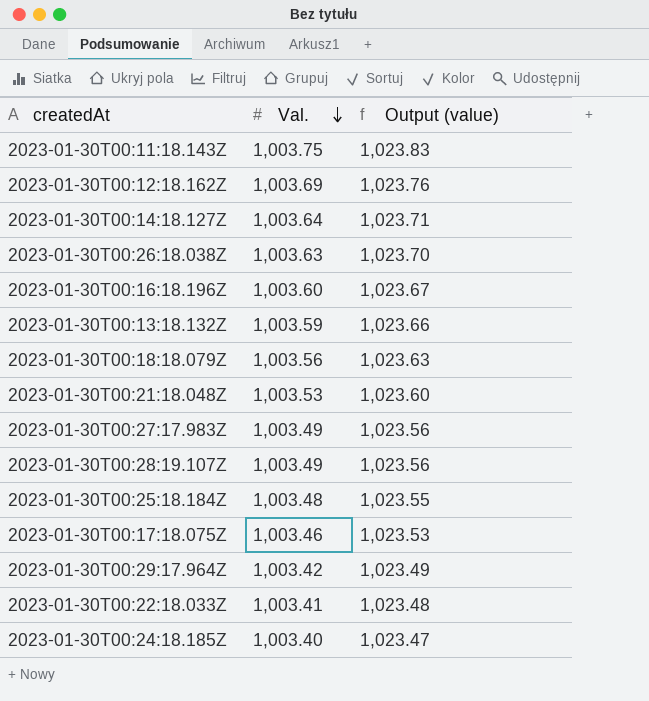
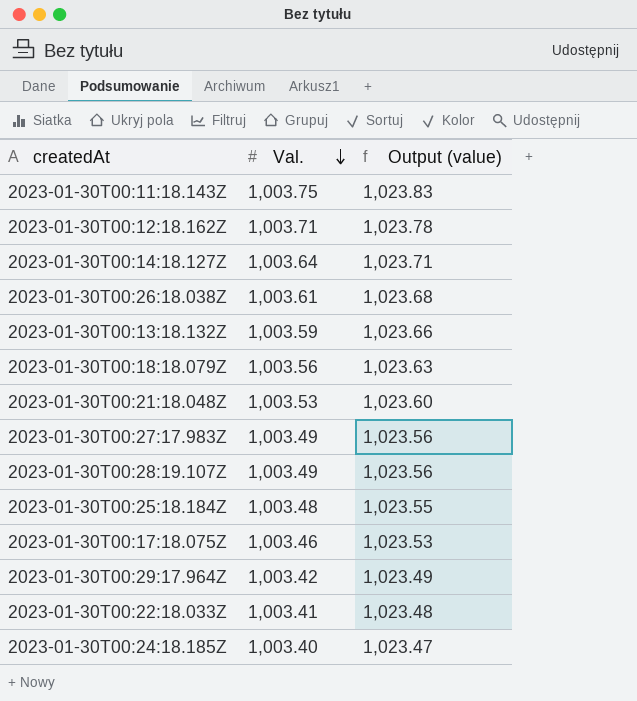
row 2023-01-30T00:16:18.196Z: 1,003.60 | 1,023.67 -> none
2023-01-30T00:12:18.162Z | Val.: 1,003.69 -> 1,003.71
2023-01-30T00:12:18.162Z | Output (value): 1,023.76 -> 1,023.78
2023-01-30T00:26:18.038Z | Val.: 1,003.63 -> 1,003.61
2023-01-30T00:26:18.038Z | Output (value): 1,023.70 -> 1,023.68

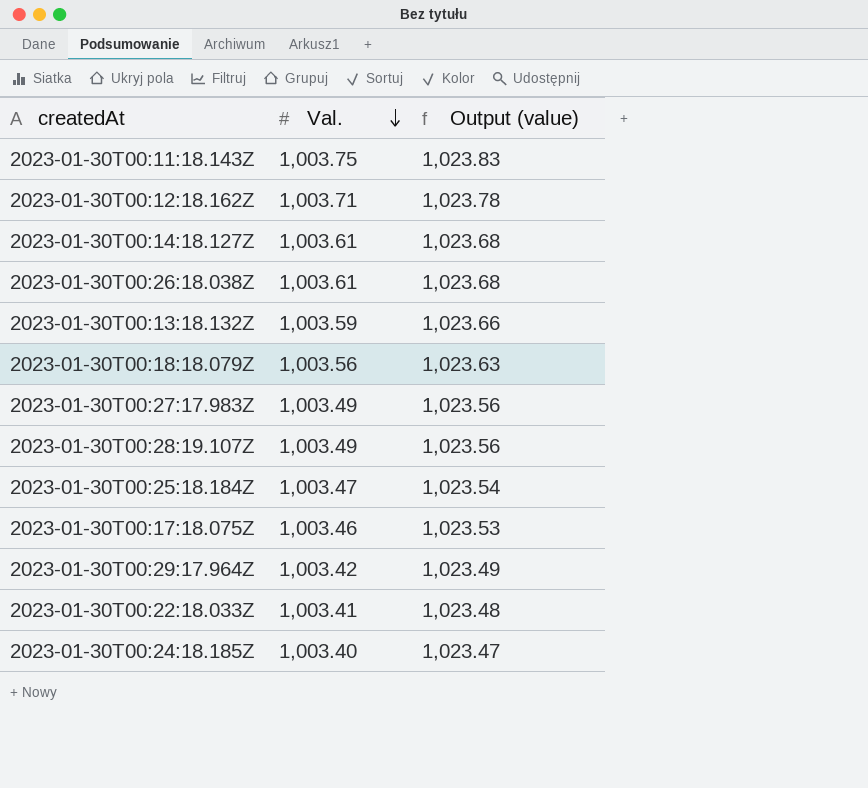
row 2023-01-30T00:21:18.048Z: 1,003.53 | 1,023.60 -> none
2023-01-30T00:14:18.127Z | Val.: 1,003.64 -> 1,003.61
2023-01-30T00:14:18.127Z | Output (value): 1,023.71 -> 1,023.68
2023-01-30T00:25:18.184Z | Val.: 1,003.48 -> 1,003.47
2023-01-30T00:25:18.184Z | Output (value): 1,023.55 -> 1,023.54

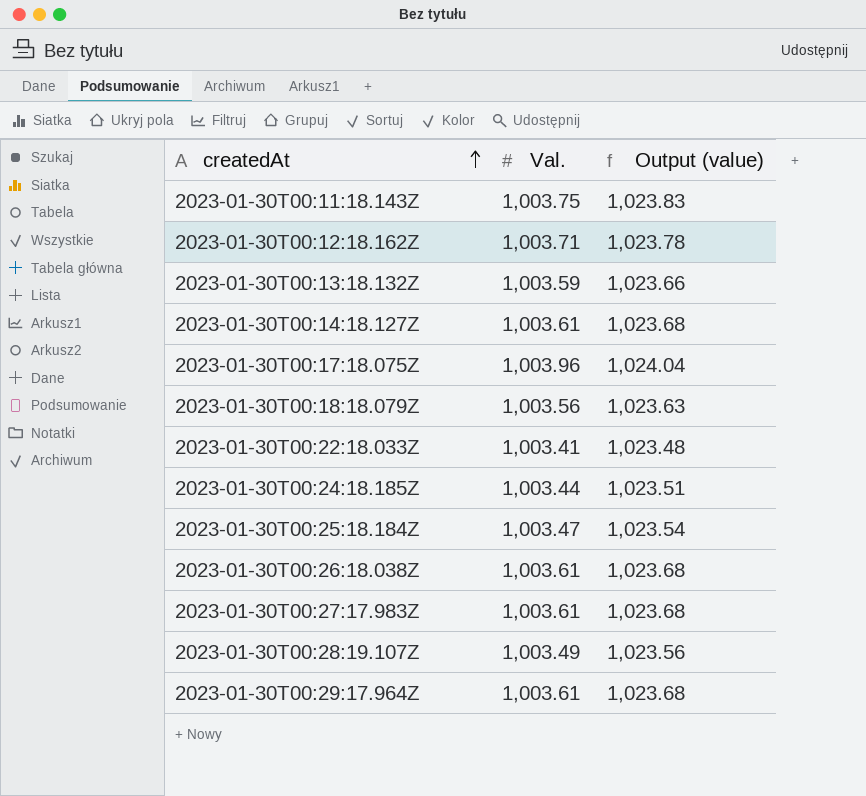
row order: Val. descending -> createdAt ascending
2023-01-30T00:17:18.075Z | Val.: 1,003.46 -> 1,003.96
2023-01-30T00:17:18.075Z | Output (value): 1,023.53 -> 1,024.04
2023-01-30T00:24:18.185Z | Val.: 1,003.40 -> 1,003.44
2023-01-30T00:24:18.185Z | Output (value): 1,023.47 -> 1,023.51
2023-01-30T00:27:17.983Z | Val.: 1,003.49 -> 1,003.61
2023-01-30T00:27:17.983Z | Output (value): 1,023.56 -> 1,023.68
2023-01-30T00:29:17.964Z | Val.: 1,003.42 -> 1,003.61
2023-01-30T00:29:17.964Z | Output (value): 1,023.49 -> 1,023.68

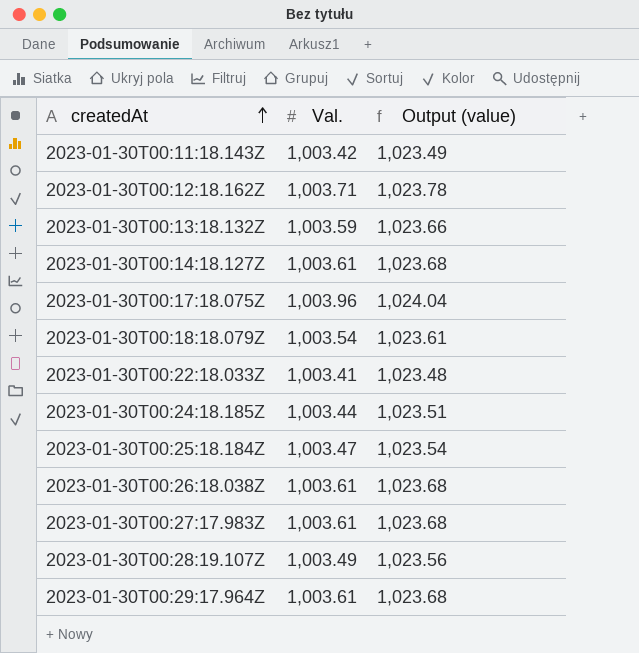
2023-01-30T00:11:18.143Z | Val.: 1,003.75 -> 1,003.42
2023-01-30T00:11:18.143Z | Output (value): 1,023.83 -> 1,023.49
2023-01-30T00:18:18.079Z | Val.: 1,003.56 -> 1,003.54
2023-01-30T00:18:18.079Z | Output (value): 1,023.63 -> 1,023.61

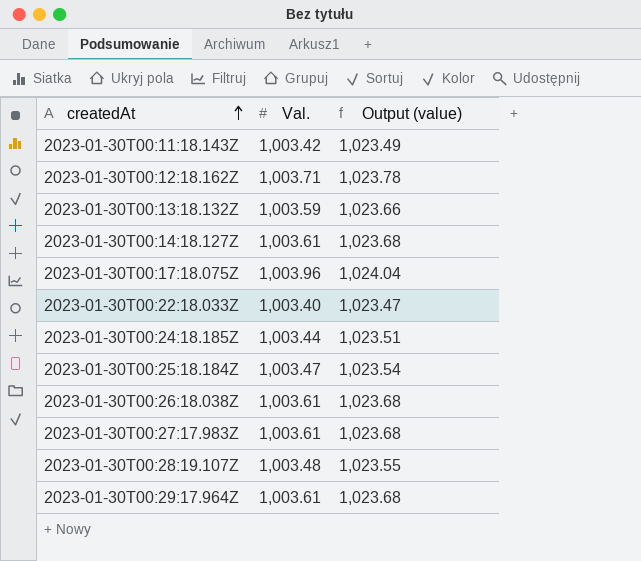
row 2023-01-30T00:18:18.079Z: 1,003.54 | 1,023.61 -> none
2023-01-30T00:22:18.033Z | Val.: 1,003.41 -> 1,003.40
2023-01-30T00:22:18.033Z | Output (value): 1,023.48 -> 1,023.47
2023-01-30T00:28:19.107Z | Val.: 1,003.49 -> 1,003.48
2023-01-30T00:28:19.107Z | Output (value): 1,023.56 -> 1,023.55

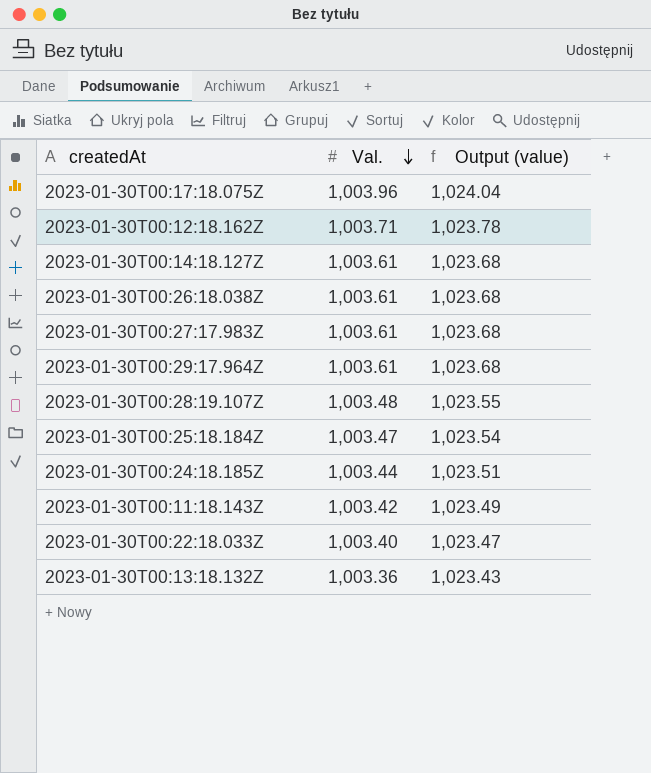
row order: createdAt ascending -> Val. descending
2023-01-30T00:13:18.132Z | Val.: 1,003.59 -> 1,003.36
2023-01-30T00:13:18.132Z | Output (value): 1,023.66 -> 1,023.43

